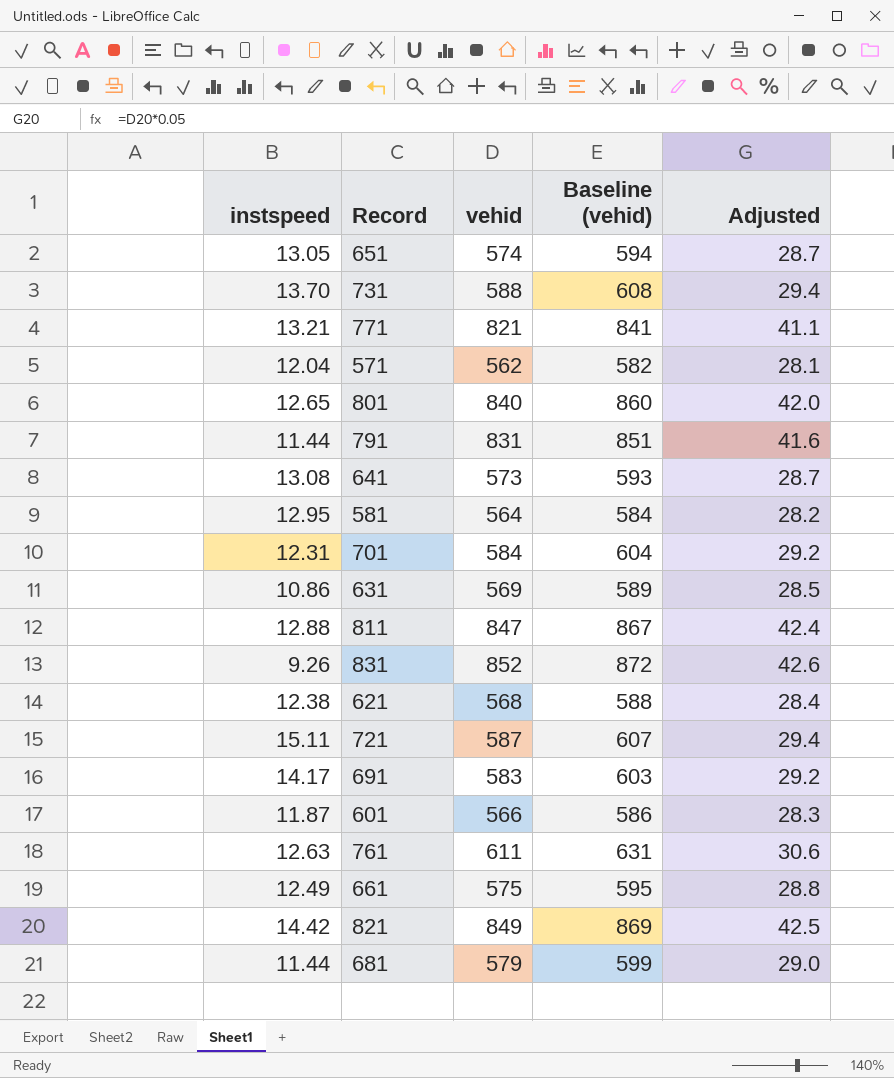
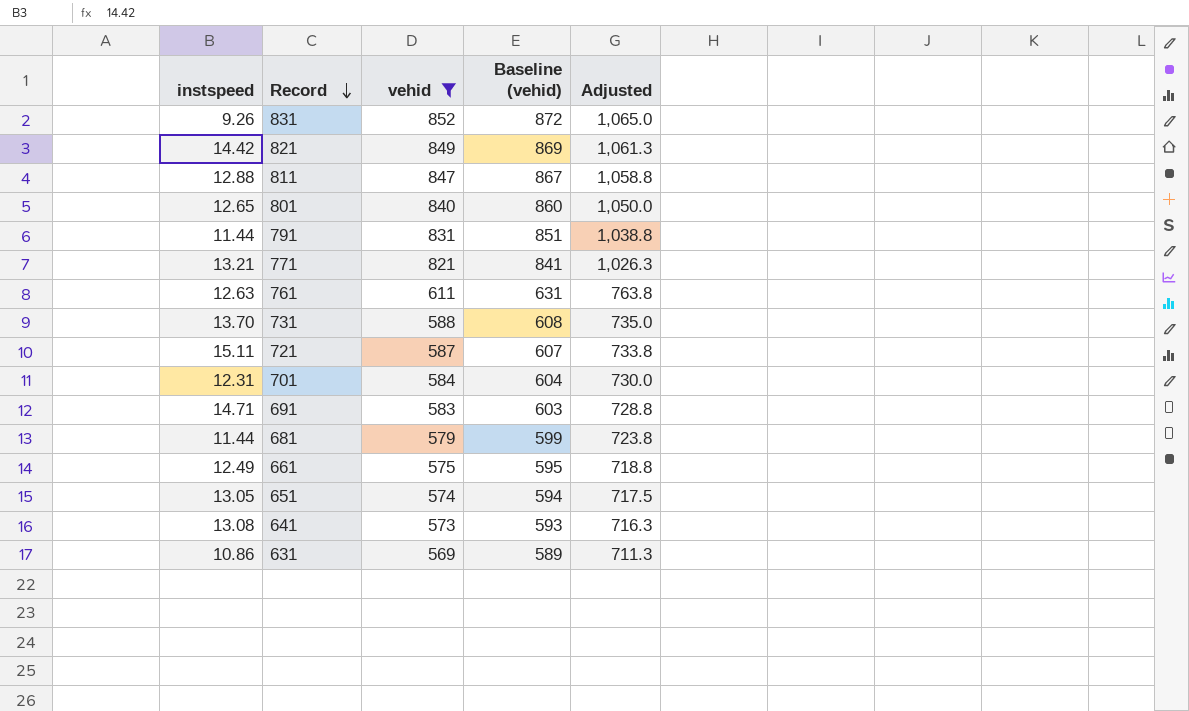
filter: none -> vehid >= 569
row order: none -> Record descending
column Adjusted | formula: [vehid] * 0.05 -> [vehid] * 1.25
691 | instspeed: 14.17 -> 14.71

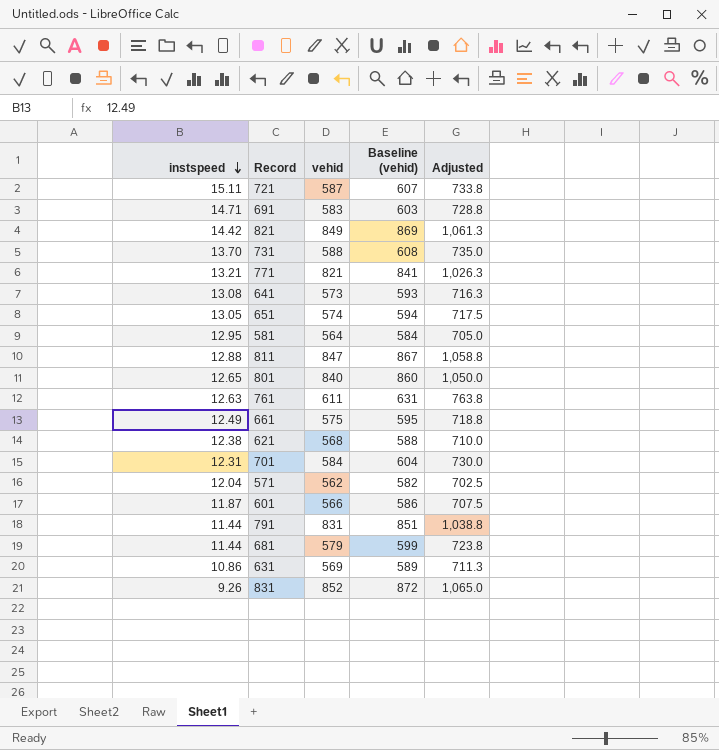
filter: vehid >= 569 -> none
row order: Record descending -> instspeed descending

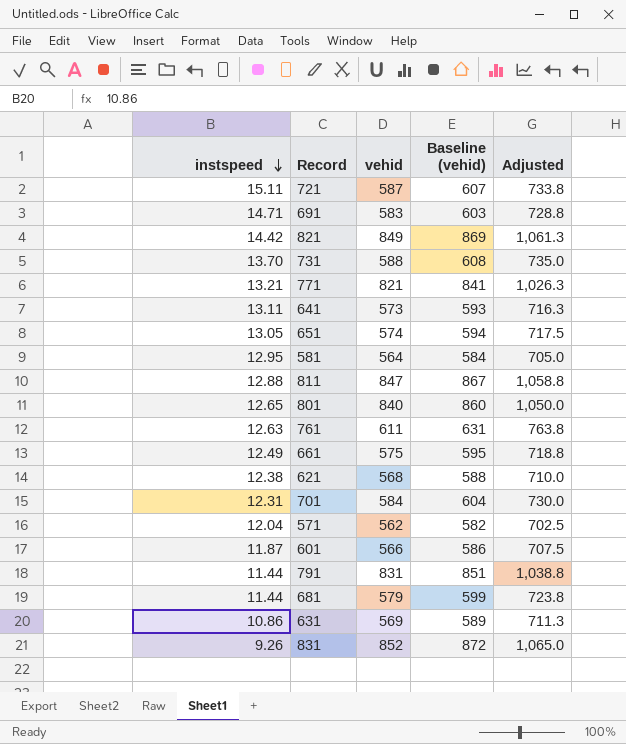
641 | instspeed: 13.08 -> 13.11

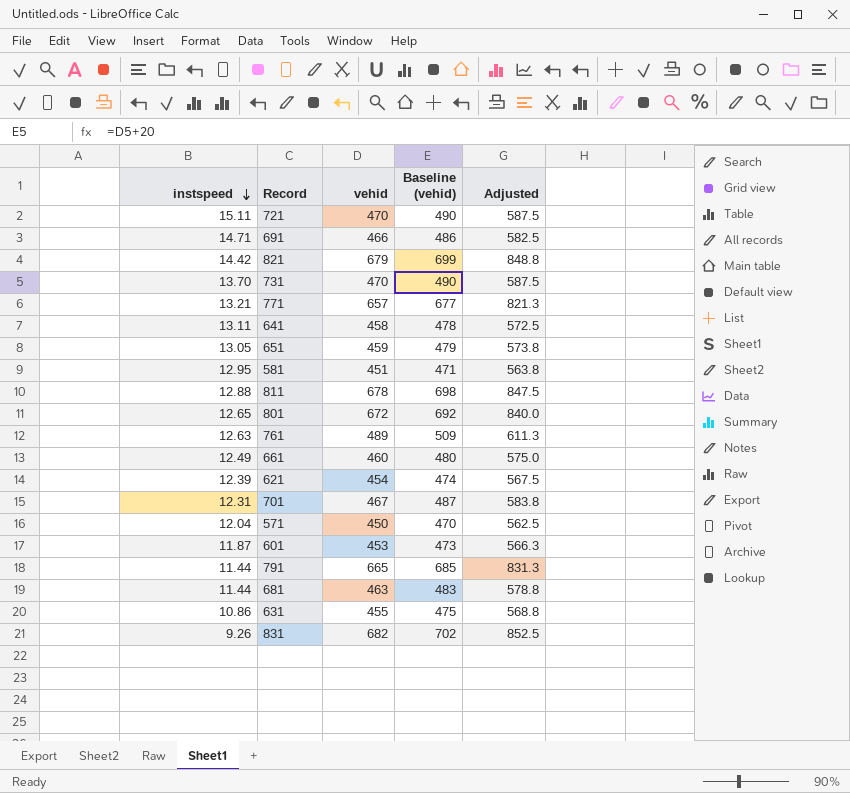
721 | vehid: 587 -> 470
721 | Baseline (vehid): 607 -> 490
721 | Adjusted: 733.8 -> 587.5
691 | vehid: 583 -> 466
691 | Baseline (vehid): 603 -> 486
691 | Adjusted: 728.8 -> 582.5
821 | vehid: 849 -> 679
821 | Baseline (vehid): 869 -> 699
821 | Adjusted: 1,061.3 -> 848.8
731 | vehid: 588 -> 470
731 | Baseline (vehid): 608 -> 490
731 | Adjusted: 735.0 -> 587.5
771 | vehid: 821 -> 657
771 | Baseline (vehid): 841 -> 677
771 | Adjusted: 1,026.3 -> 821.3
641 | vehid: 573 -> 458
641 | Baseline (vehid): 593 -> 478
641 | Adjusted: 716.3 -> 572.5
651 | vehid: 574 -> 459
651 | Baseline (vehid): 594 -> 479
651 | Adjusted: 717.5 -> 573.8
581 | vehid: 564 -> 451
581 | Baseline (vehid): 584 -> 471
581 | Adjusted: 705.0 -> 563.8
811 | vehid: 847 -> 678
811 | Baseline (vehid): 867 -> 698
811 | Adjusted: 1,058.8 -> 847.5
801 | vehid: 840 -> 672
801 | Baseline (vehid): 860 -> 692
801 | Adjusted: 1,050.0 -> 840.0
761 | vehid: 611 -> 489
761 | Baseline (vehid): 631 -> 509
761 | Adjusted: 763.8 -> 611.3
661 | vehid: 575 -> 460
661 | Baseline (vehid): 595 -> 480
661 | Adjusted: 718.8 -> 575.0
621 | instspeed: 12.38 -> 12.39
621 | vehid: 568 -> 454
621 | Baseline (vehid): 588 -> 474
621 | Adjusted: 710.0 -> 567.5
701 | vehid: 584 -> 467
701 | Baseline (vehid): 604 -> 487
701 | Adjusted: 730.0 -> 583.8
571 | vehid: 562 -> 450
571 | Baseline (vehid): 582 -> 470
571 | Adjusted: 702.5 -> 562.5
601 | vehid: 566 -> 453
601 | Baseline (vehid): 586 -> 473
601 | Adjusted: 707.5 -> 566.3
791 | vehid: 831 -> 665
791 | Baseline (vehid): 851 -> 685
791 | Adjusted: 1,038.8 -> 831.3
681 | vehid: 579 -> 463
681 | Baseline (vehid): 599 -> 483
681 | Adjusted: 723.8 -> 578.8
631 | vehid: 569 -> 455
631 | Baseline (vehid): 589 -> 475
631 | Adjusted: 711.3 -> 568.8
831 | vehid: 852 -> 682
831 | Baseline (vehid): 872 -> 702
831 | Adjusted: 1,065.0 -> 852.5

